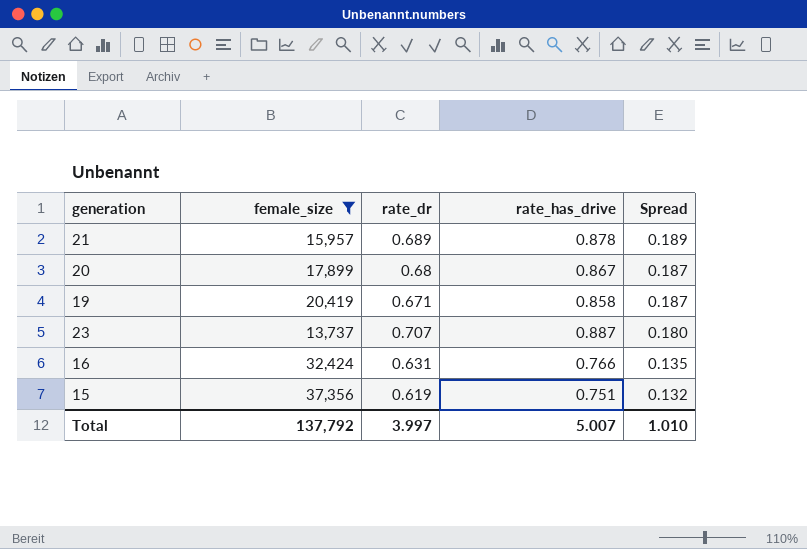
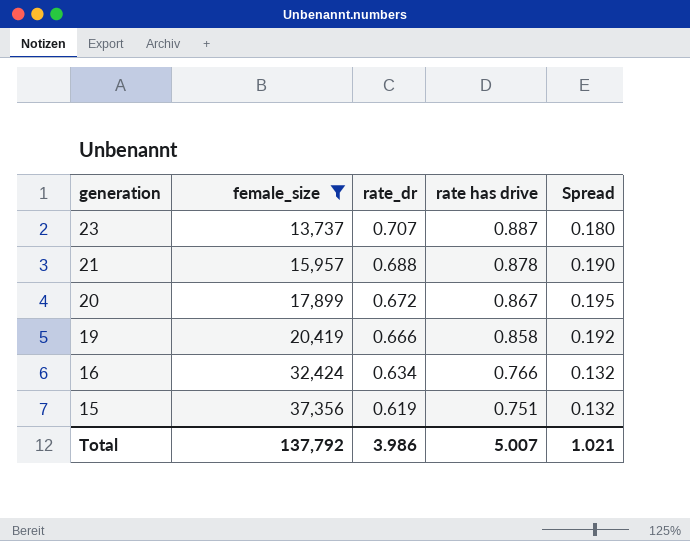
row order: Spread descending -> generation descending
column name: rate_has_drive -> rate has drive
21 | rate_dr: 0.689 -> 0.688
21 | Spread: 0.189 -> 0.190
20 | rate_dr: 0.68 -> 0.672
20 | Spread: 0.187 -> 0.195
19 | rate_dr: 0.671 -> 0.666
19 | Spread: 0.187 -> 0.192
16 | rate_dr: 0.631 -> 0.634
16 | Spread: 0.135 -> 0.132
Total | rate_dr: 3.997 -> 3.986
Total | Spread: 1.010 -> 1.021

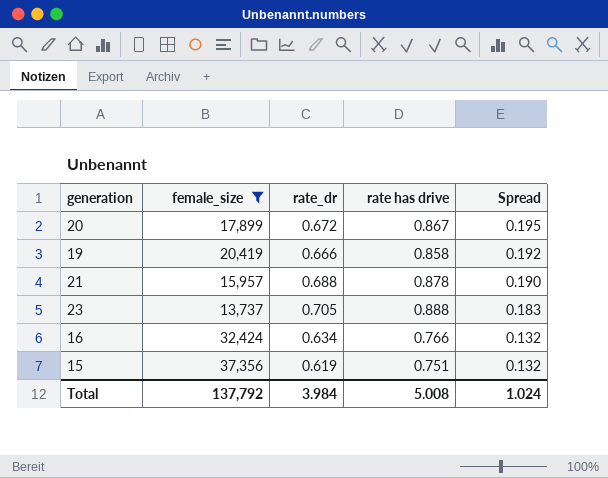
row order: generation descending -> Spread descending
23 | rate_dr: 0.707 -> 0.705
23 | rate has drive: 0.887 -> 0.888
23 | Spread: 0.180 -> 0.183
Total | rate_dr: 3.986 -> 3.984
Total | rate has drive: 5.007 -> 5.008
Total | Spread: 1.021 -> 1.024

